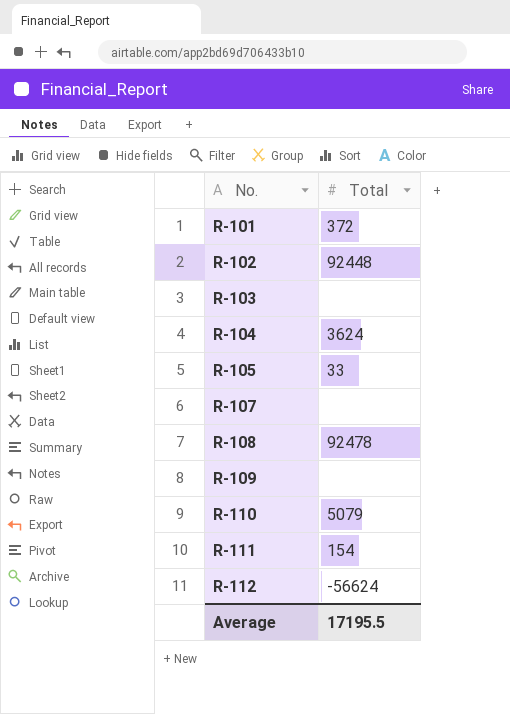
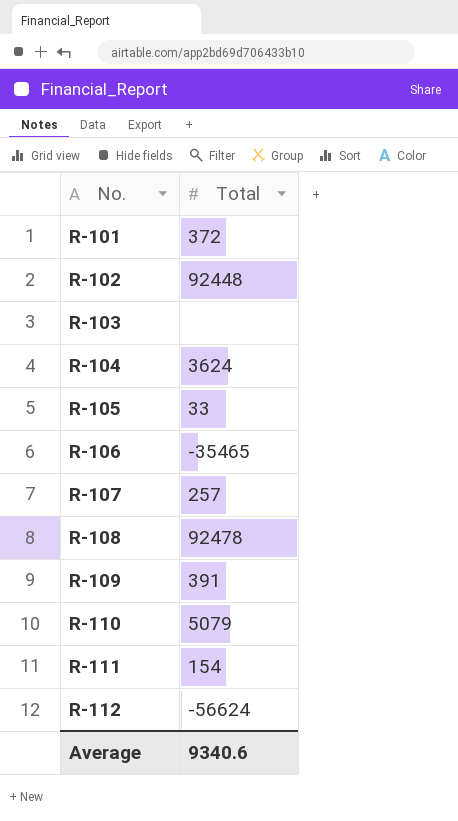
row R-106: none -> -35465
R-107 | Total: none -> 257
R-109 | Total: none -> 391
Average | Total: 17195.5 -> 9340.6

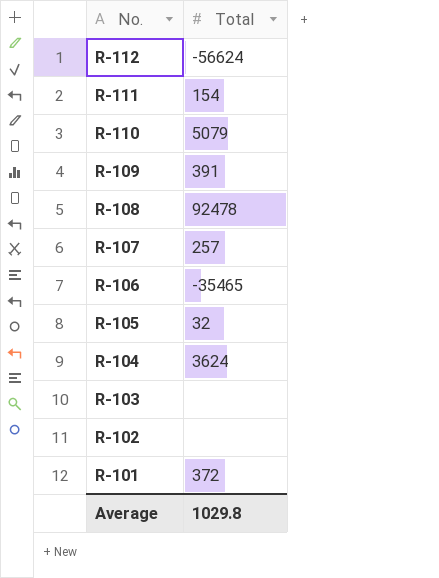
row order: No. ascending -> No. descending
R-105 | Total: 33 -> 32
R-102 | Total: 92448 -> none
Average | Total: 9340.6 -> 1029.8

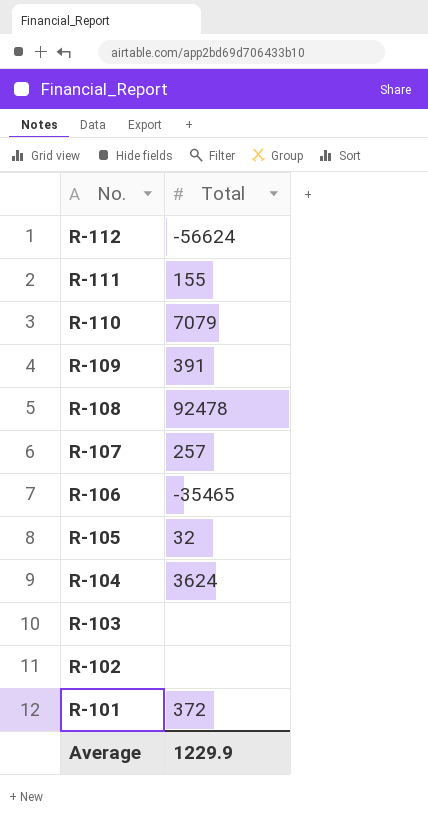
R-111 | Total: 154 -> 155
R-110 | Total: 5079 -> 7079
Average | Total: 1029.8 -> 1229.9

